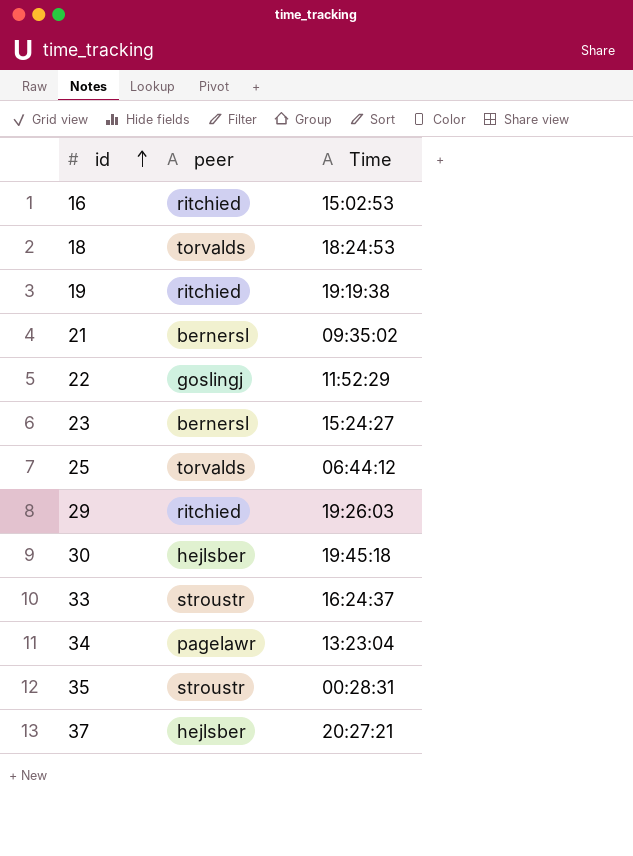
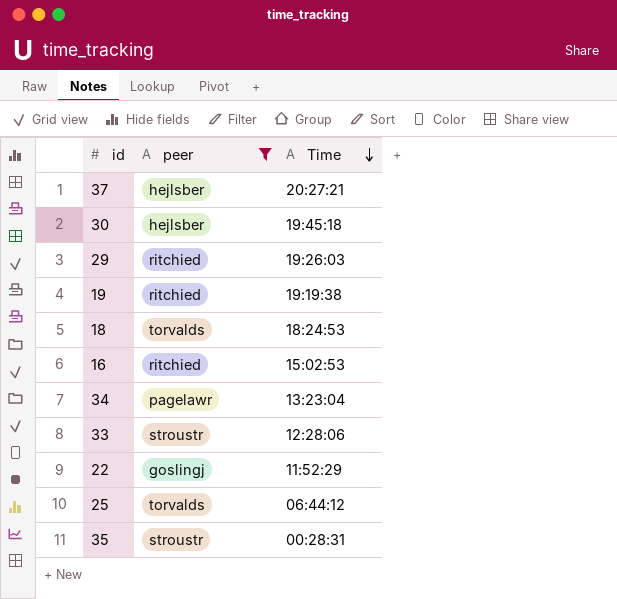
filter: none -> peer != bernersl
row order: id ascending -> Time descending
33 | Time: 16:24:37 -> 12:28:06

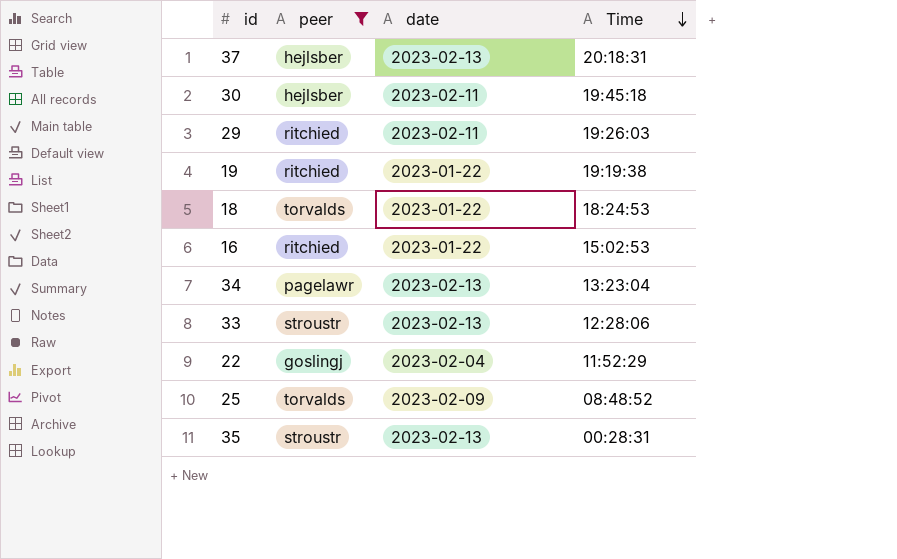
column date | position: none -> 3
37 | Time: 20:27:21 -> 20:18:31
25 | Time: 06:44:12 -> 08:48:52

